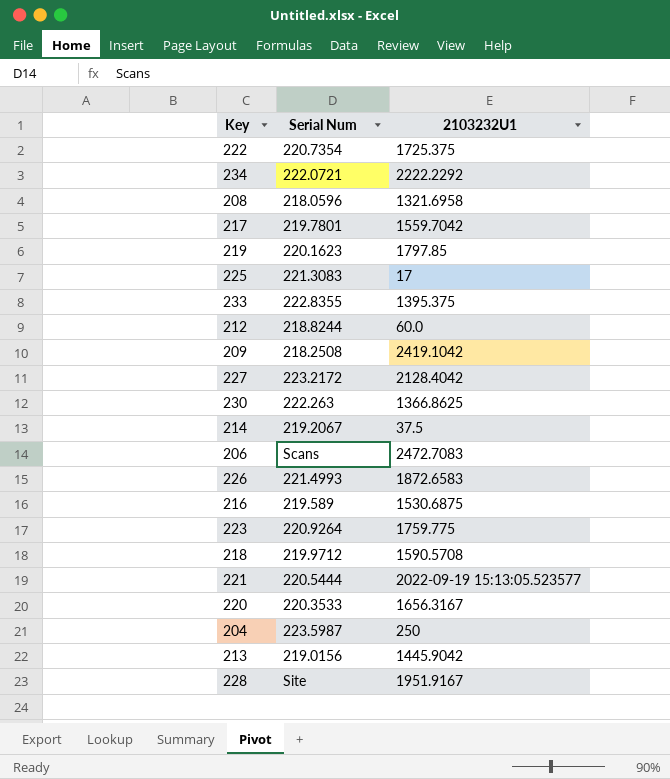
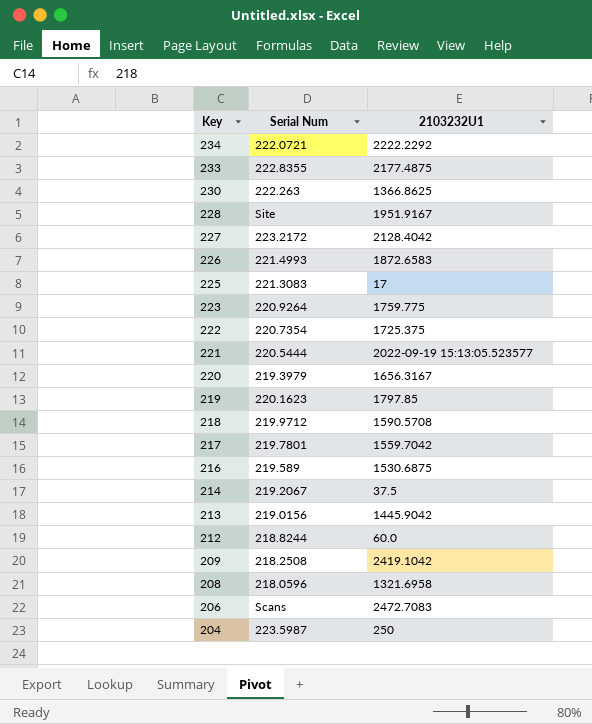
row order: none -> Key descending
233 | 2103232U1: 1395.375 -> 2177.4875
220 | Serial Num: 220.3533 -> 219.3979

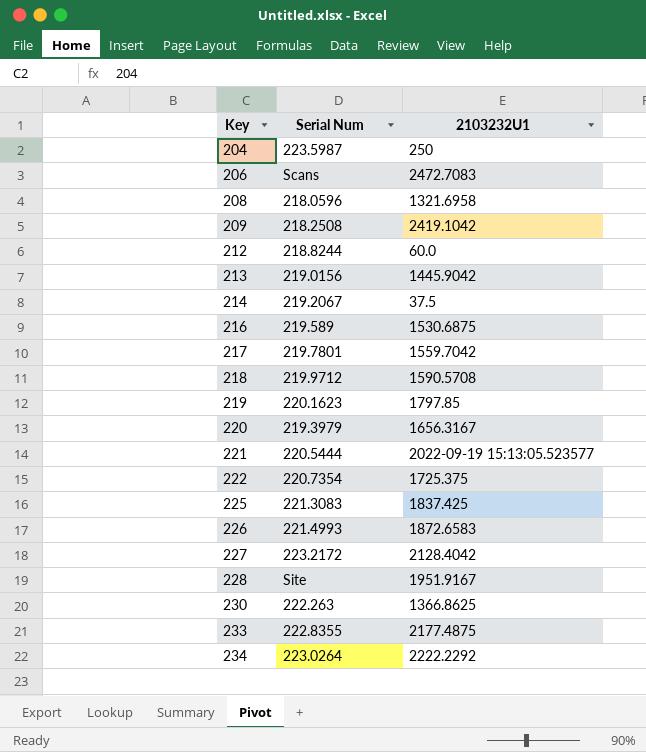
row order: Key descending -> Key ascending
row 223: 220.9264 | 1759.775 -> none
225 | 2103232U1: 17 -> 1837.425
234 | Serial Num: 222.0721 -> 223.0264

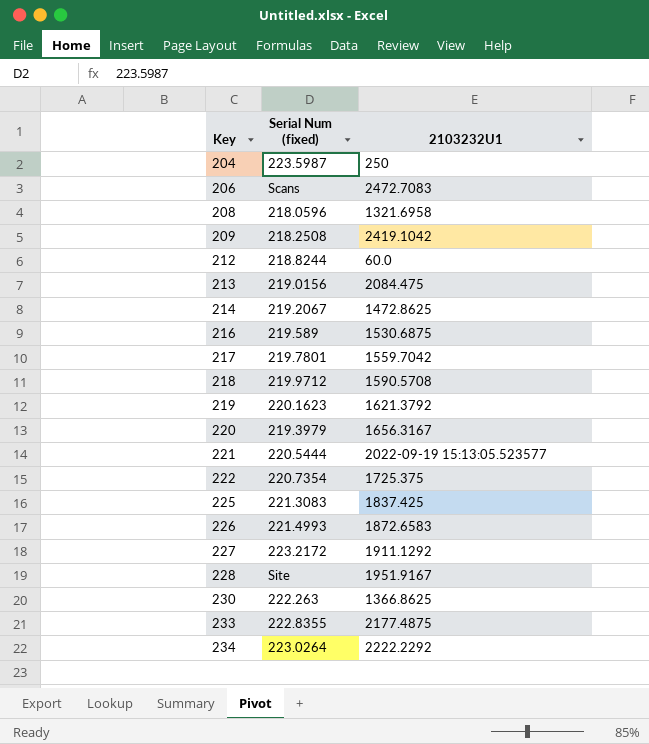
column name: Serial Num -> Serial Num (fixed)
213 | 2103232U1: 1445.9042 -> 2084.475
214 | 2103232U1: 37.5 -> 1472.8625
219 | 2103232U1: 1797.85 -> 1621.3792
227 | 2103232U1: 2128.4042 -> 1911.1292

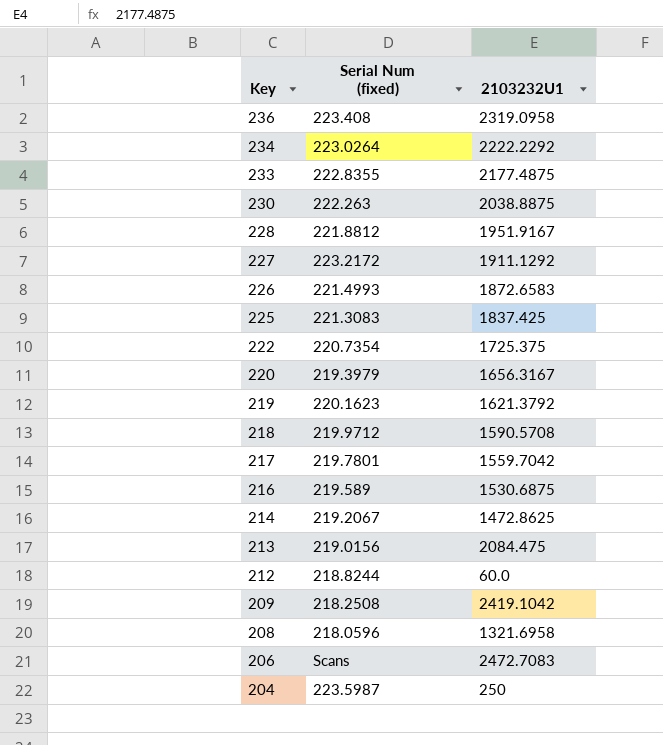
row order: Key ascending -> Key descending
row 221: 220.5444 | 2022-09-19 15:13:05.523577 -> none
row 236: none -> 223.408 | 2319.0958
230 | 2103232U1: 1366.8625 -> 2038.8875
228 | Serial Num (fixed): Site -> 221.8812

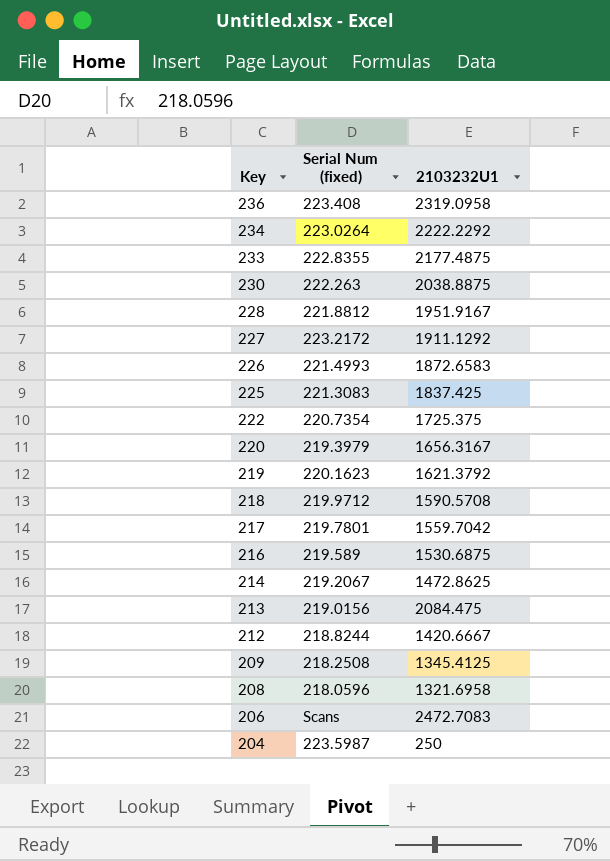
212 | 2103232U1: 60.0 -> 1420.6667
209 | 2103232U1: 2419.1042 -> 1345.4125

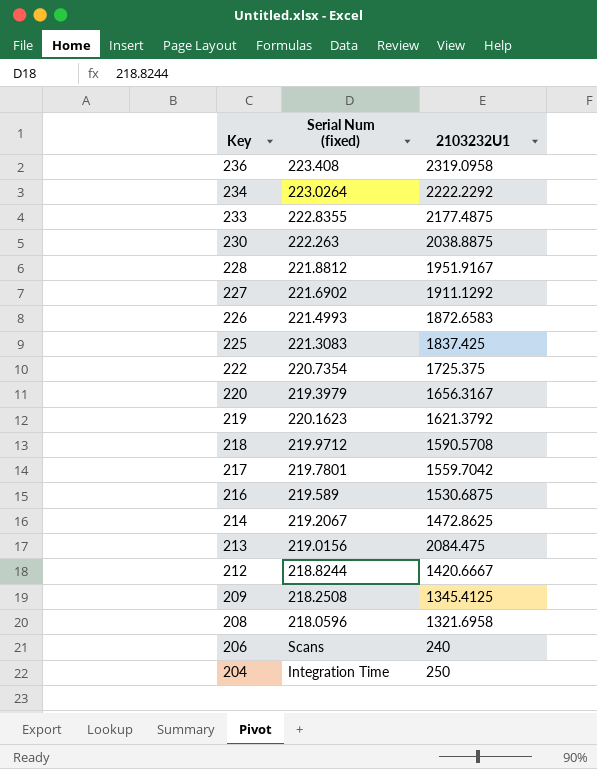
227 | Serial Num (fixed): 223.2172 -> 221.6902
206 | 2103232U1: 2472.7083 -> 240
204 | Serial Num (fixed): 223.5987 -> Integration Time

